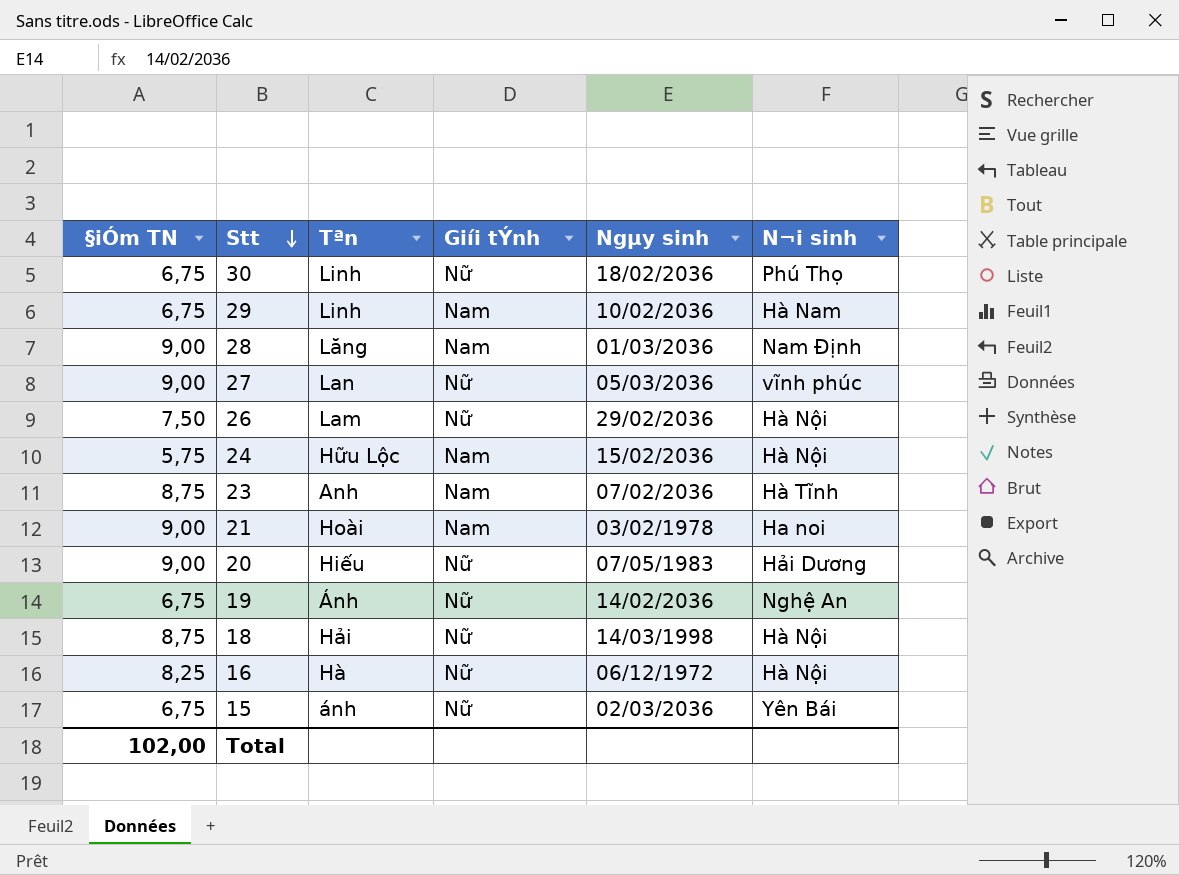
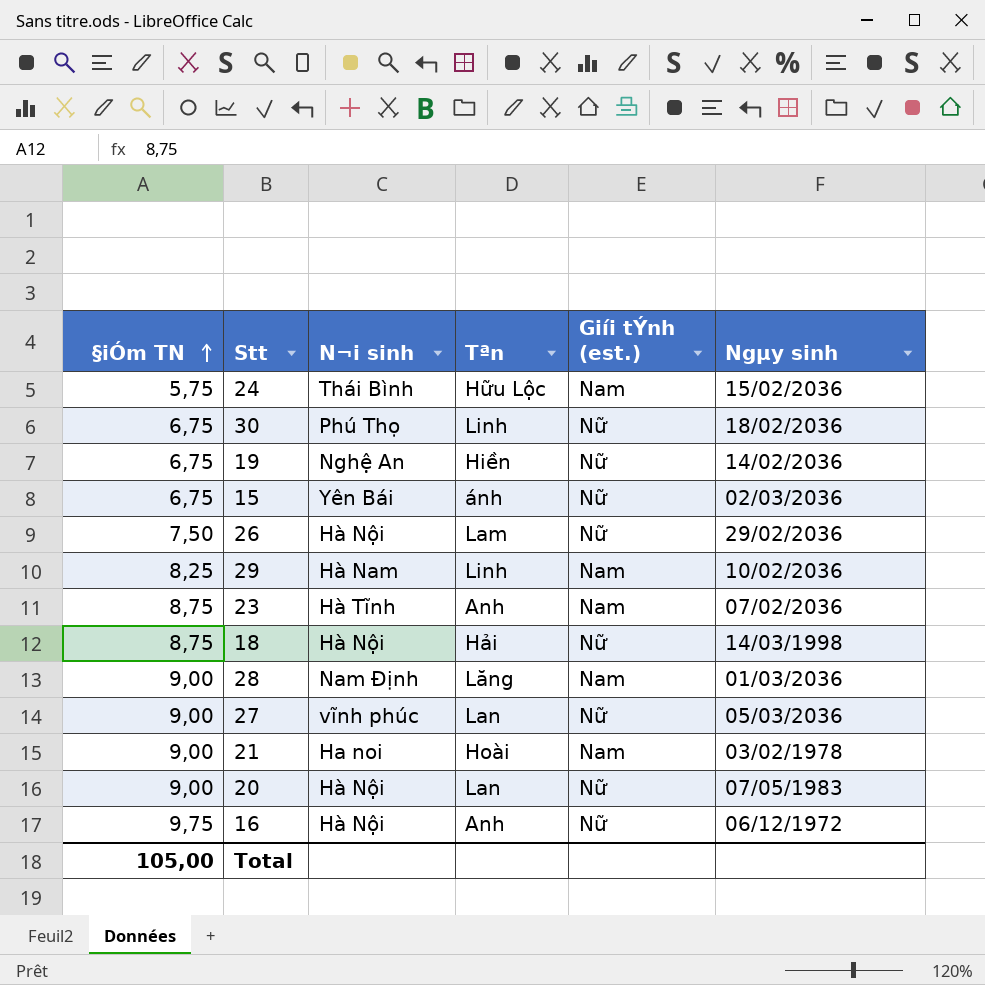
row order: Stt descending -> §iÓm TN ascending
column N¬i sinh | position: 6 -> 3
column name: Giíi tÝnh -> Giíi tÝnh (est.)
24 | N¬i sinh: Hà Nội -> Thái Bình
19 | Tªn: Ánh -> Hiền
29 | §iÓm TN: 6,75 -> 8,25
20 | N¬i sinh: Hải Dương -> Hà Nội
20 | Tªn: Hiếu -> Lan
16 | §iÓm TN: 8,25 -> 9,75
16 | Tªn: Hà -> Anh
Total | §iÓm TN: 102,00 -> 105,00

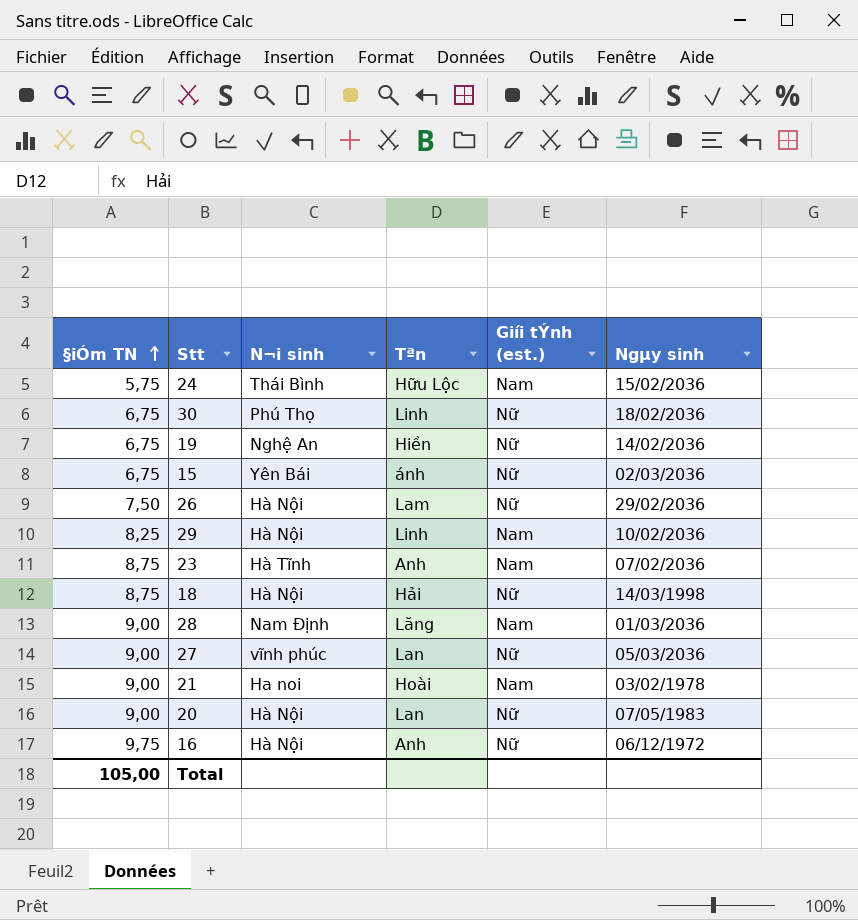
29 | N¬i sinh: Hà Nam -> Hà Nội

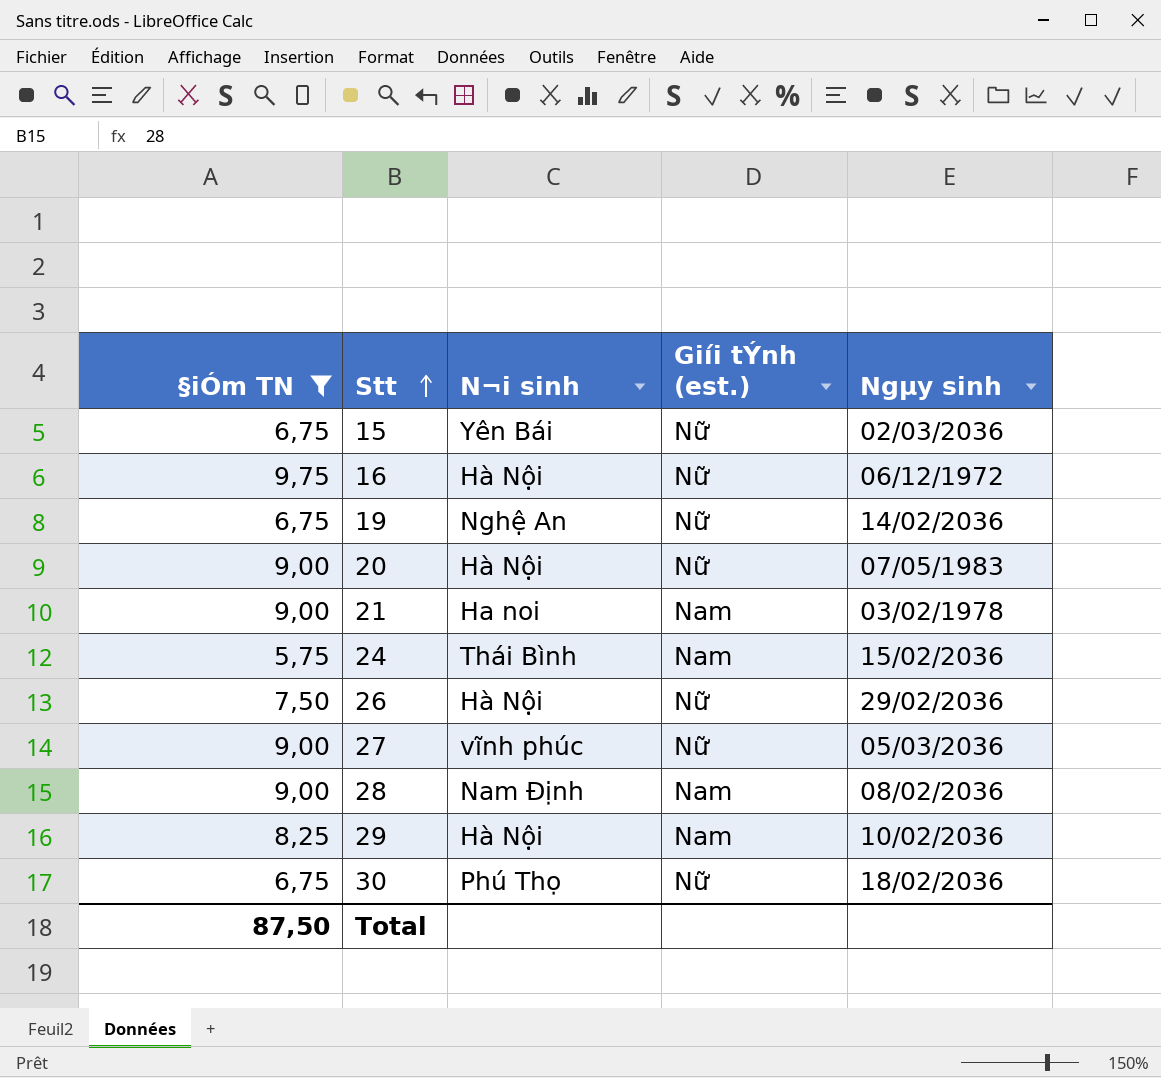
filter: none -> §iÓm TN != 8,75
row order: §iÓm TN ascending -> Stt ascending
column Tªn | position: 4 -> none
28 | Ngµy sinh: 01/03/2036 -> 08/02/2036
Total | §iÓm TN: 105,00 -> 87,50

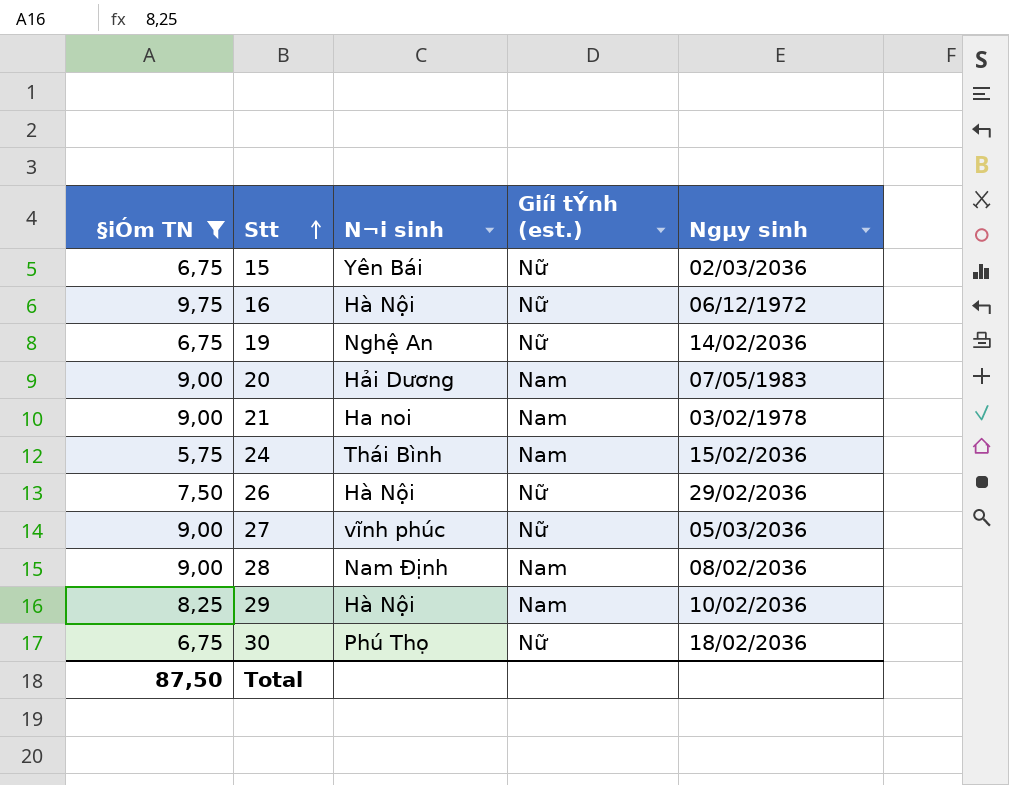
20 | N¬i sinh: Hà Nội -> Hải Dương
20 | Giíi tÝnh (est.): Nữ -> Nam

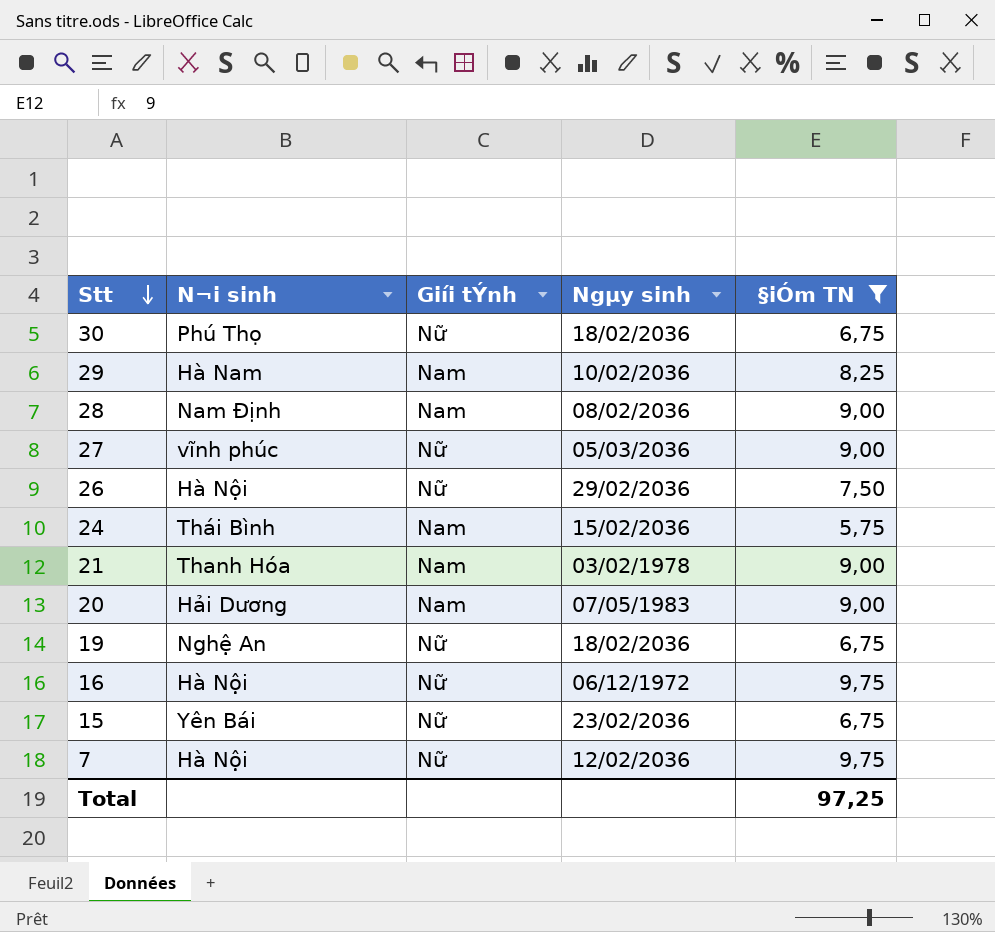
row order: Stt ascending -> Stt descending
column name: Giíi tÝnh (est.) -> Giíi tÝnh
column §iÓm TN | position: 1 -> 5
29 | N¬i sinh: Hà Nội -> Hà Nam
21 | N¬i sinh: Ha noi -> Thanh Hóa
19 | Ngµy sinh: 14/02/2036 -> 18/02/2036
15 | Ngµy sinh: 02/03/2036 -> 23/02/2036
row 7: none -> Hà Nội | Nữ | 12/02/2036 | 9,75
Total | §iÓm TN: 87,50 -> 97,25

